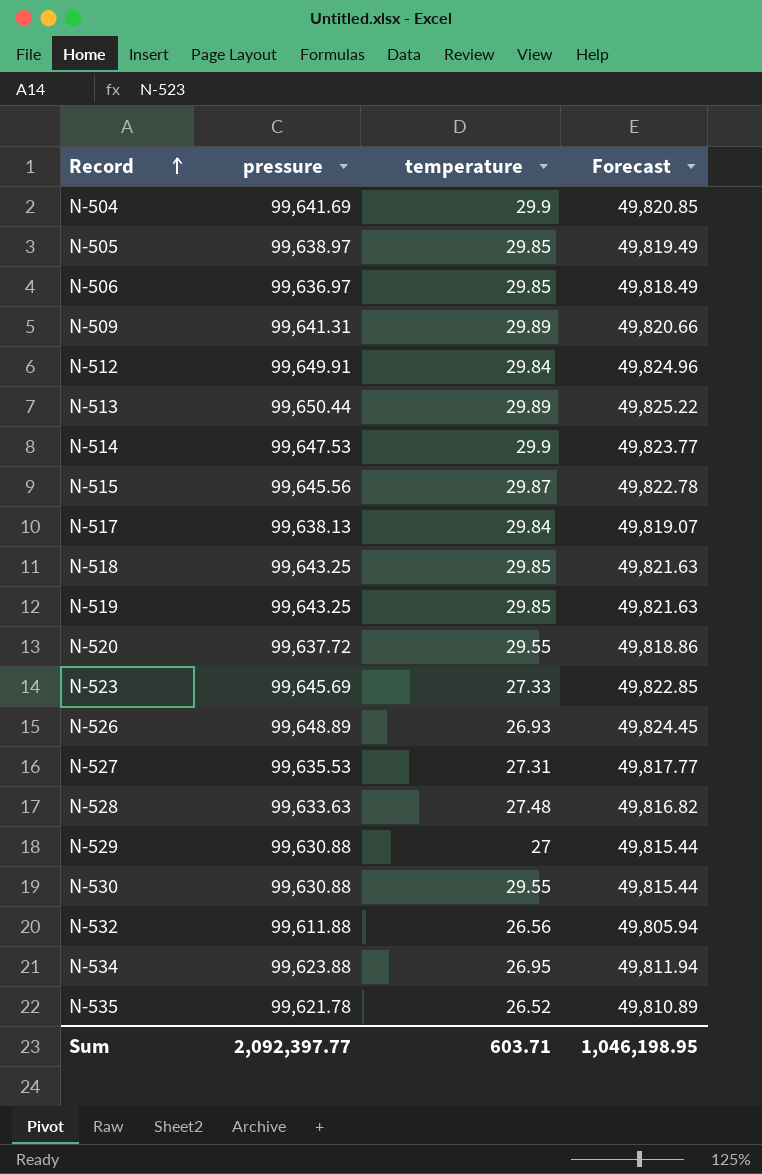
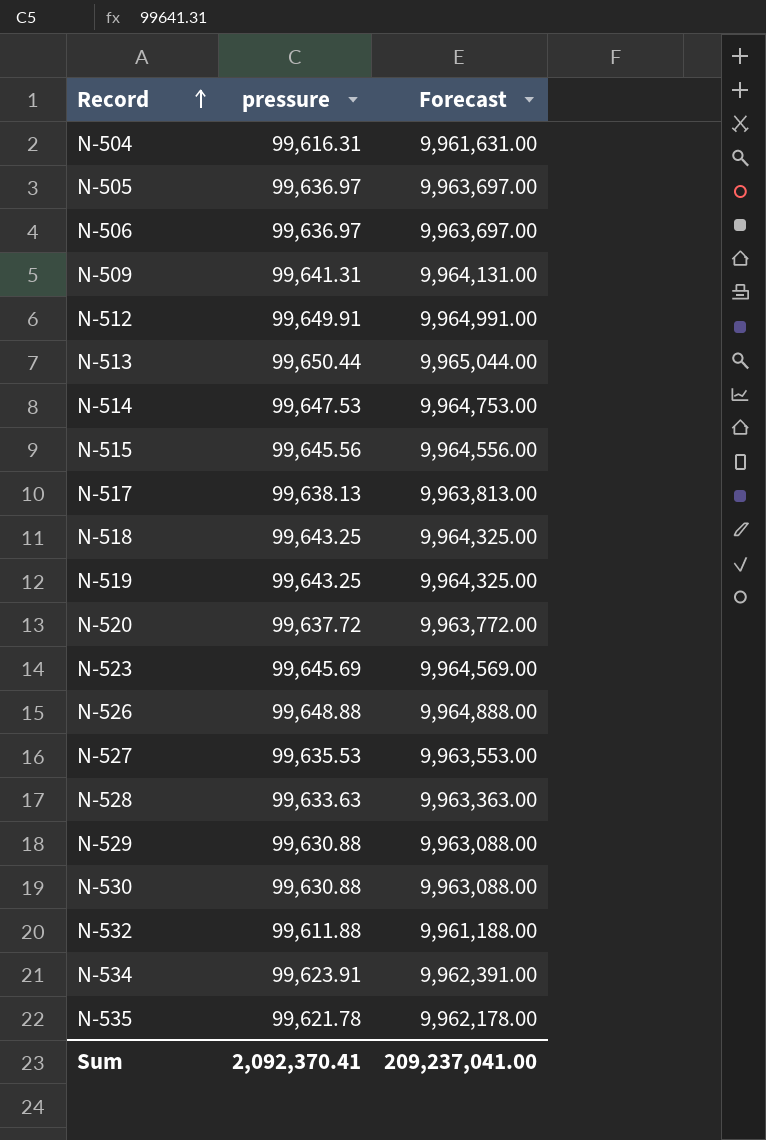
column temperature | position: 3 -> none
column Forecast | formula: [pressure] * 0.5 -> [pressure] * 100
N-504 | pressure: 99,641.69 -> 99,616.31
N-505 | pressure: 99,638.97 -> 99,636.97
N-526 | pressure: 99,648.89 -> 99,648.88
N-534 | pressure: 99,623.88 -> 99,623.91
Sum | pressure: 2,092,397.77 -> 2,092,370.41
Sum | Forecast: 1,046,198.95 -> 209,237,041.00

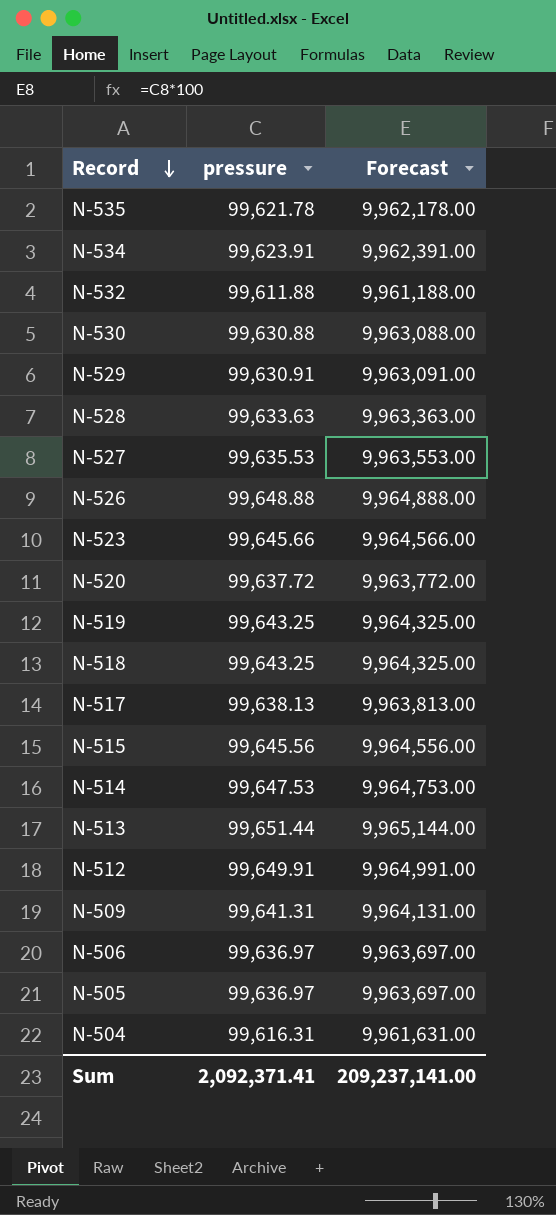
row order: Record ascending -> Record descending
N-529 | pressure: 99,630.88 -> 99,630.91
N-529 | Forecast: 9,963,088.00 -> 9,963,091.00
N-523 | pressure: 99,645.69 -> 99,645.66
N-523 | Forecast: 9,964,569.00 -> 9,964,566.00
N-513 | pressure: 99,650.44 -> 99,651.44
N-513 | Forecast: 9,965,044.00 -> 9,965,144.00
Sum | pressure: 2,092,370.41 -> 2,092,371.41
Sum | Forecast: 209,237,041.00 -> 209,237,141.00

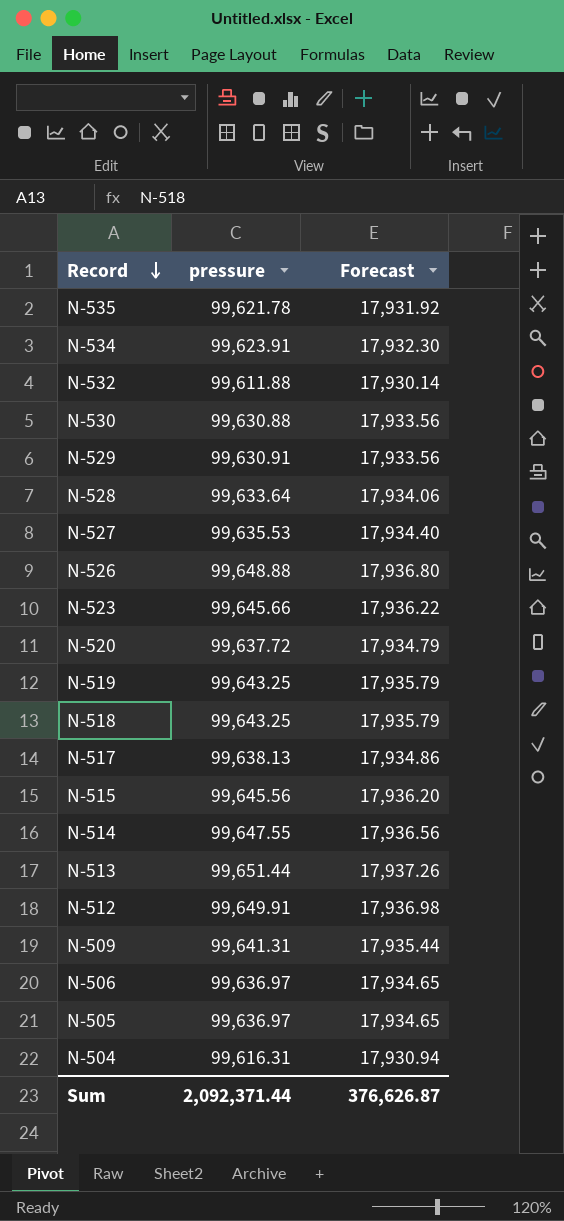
column Forecast | formula: [pressure] * 100 -> [pressure] * 0.18
N-528 | pressure: 99,633.63 -> 99,633.64
N-514 | pressure: 99,647.53 -> 99,647.55
Sum | pressure: 2,092,371.41 -> 2,092,371.44
Sum | Forecast: 209,237,141.00 -> 376,626.87

